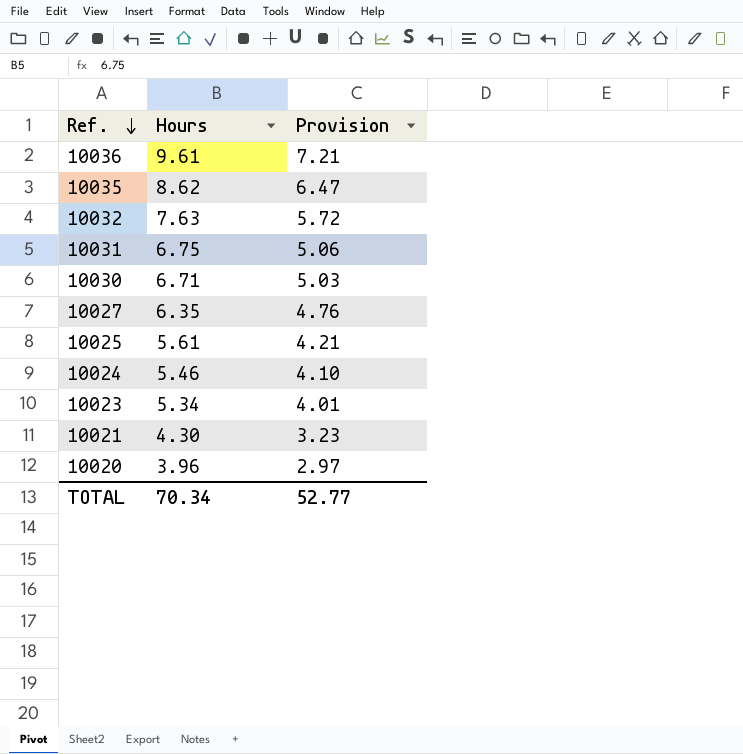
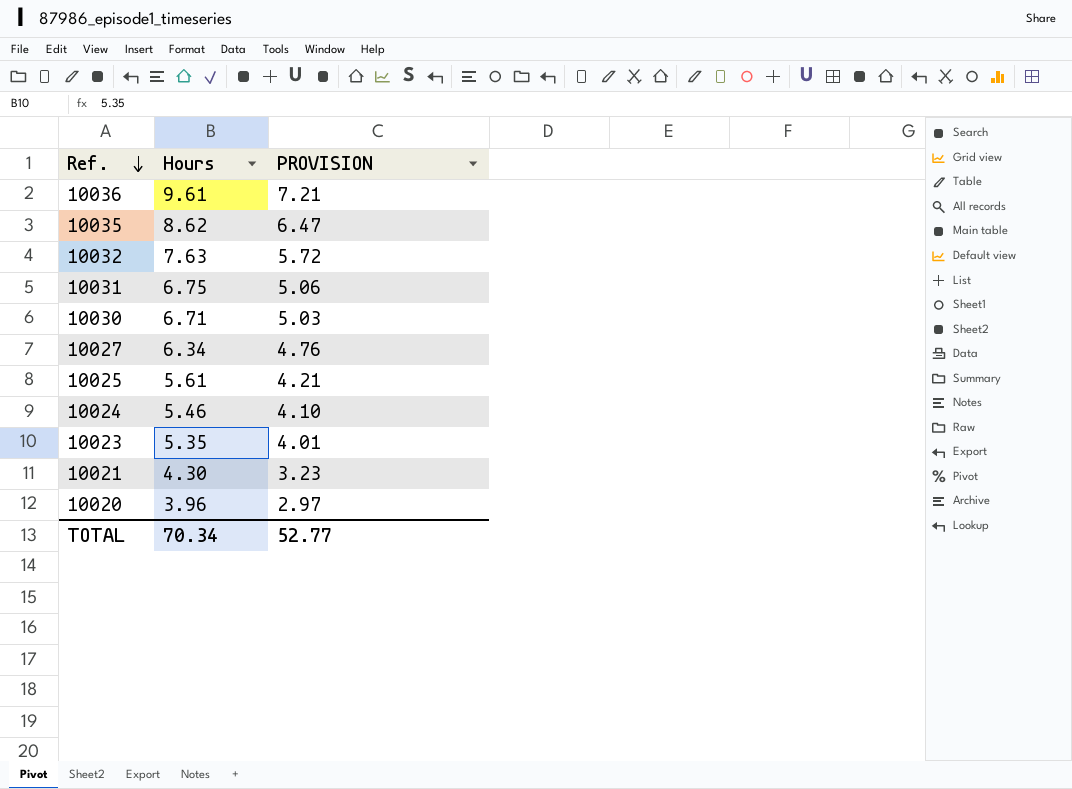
column name: Provision -> PROVISION
10027 | Hours: 6.35 -> 6.34
10023 | Hours: 5.34 -> 5.35

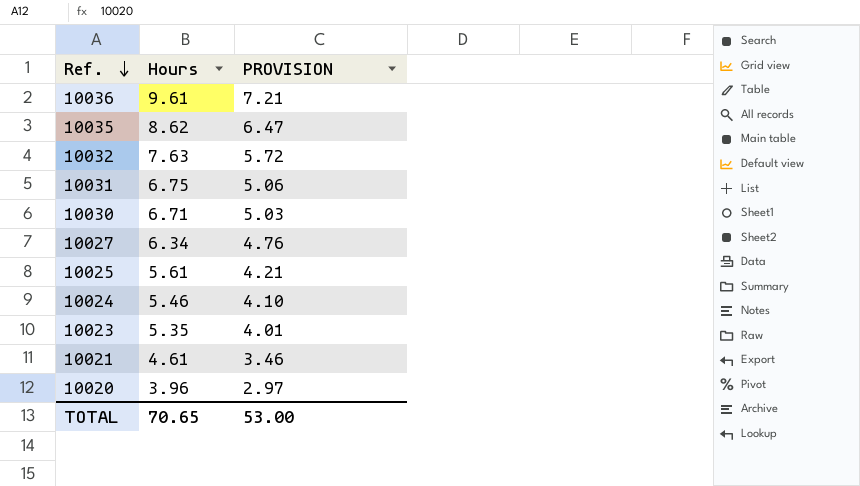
10021 | Hours: 4.30 -> 4.61
10021 | PROVISION: 3.23 -> 3.46
TOTAL | Hours: 70.34 -> 70.65
TOTAL | PROVISION: 52.77 -> 53.00

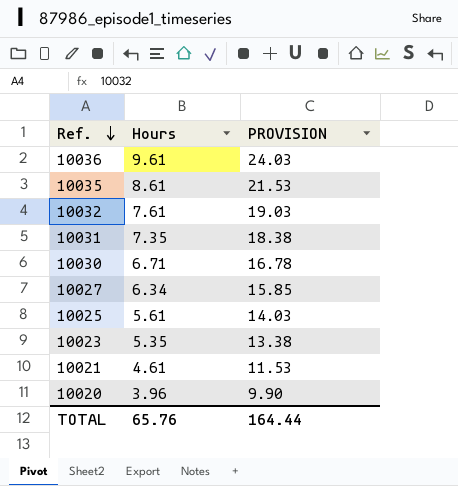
column PROVISION | formula: [Hours] * 0.75 -> [Hours] * 2.5
row 10024: 5.46 | 4.10 -> none
10035 | Hours: 8.62 -> 8.61
10032 | Hours: 7.63 -> 7.61
10031 | Hours: 6.75 -> 7.35
TOTAL | Hours: 70.65 -> 65.76
TOTAL | PROVISION: 53.00 -> 164.44

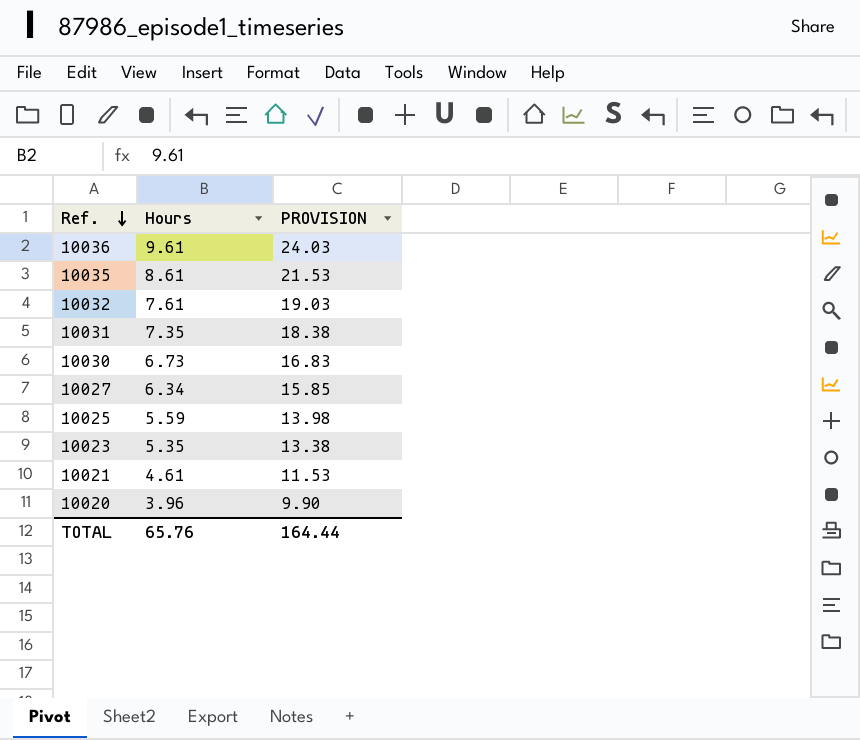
10030 | Hours: 6.71 -> 6.73
10030 | PROVISION: 16.78 -> 16.83
10025 | Hours: 5.61 -> 5.59
10025 | PROVISION: 14.03 -> 13.98

